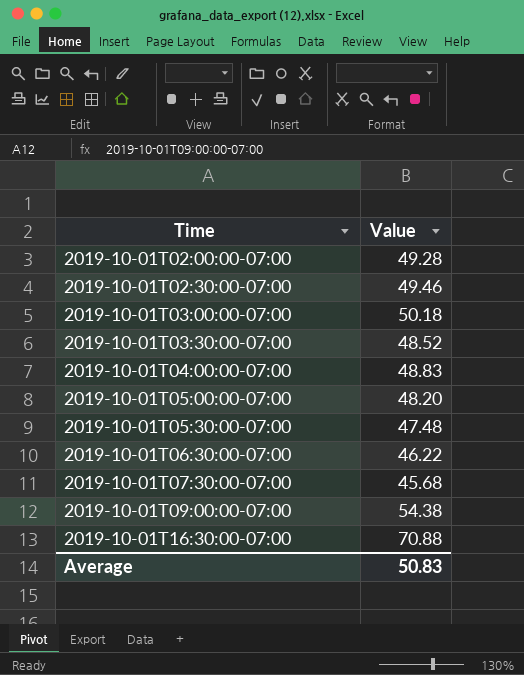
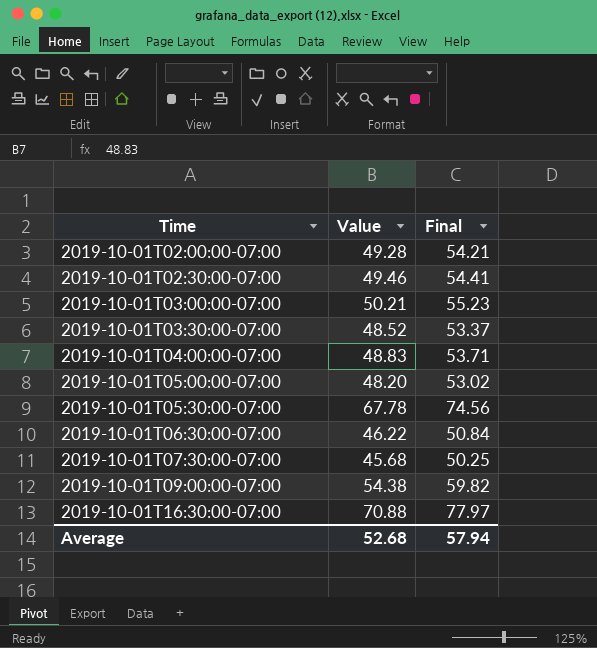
column Final | formula: none -> [Value] * 1.1
2019-10-01T03:00:00-07:00 | Value: 50.18 -> 50.21
2019-10-01T05:30:00-07:00 | Value: 47.48 -> 67.78
Average | Value: 50.83 -> 52.68

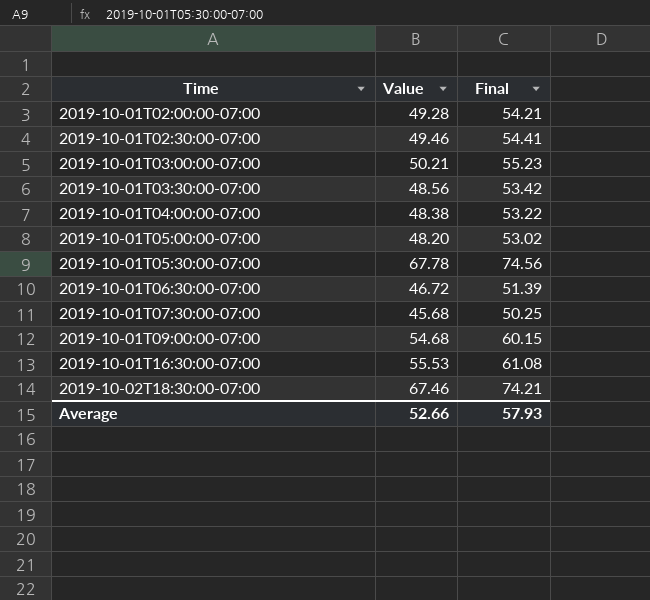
2019-10-01T03:30:00-07:00 | Value: 48.52 -> 48.56
2019-10-01T03:30:00-07:00 | Final: 53.37 -> 53.42
2019-10-01T04:00:00-07:00 | Value: 48.83 -> 48.38
2019-10-01T04:00:00-07:00 | Final: 53.71 -> 53.22
2019-10-01T06:30:00-07:00 | Value: 46.22 -> 46.72
2019-10-01T06:30:00-07:00 | Final: 50.84 -> 51.39
2019-10-01T09:00:00-07:00 | Value: 54.38 -> 54.68
2019-10-01T09:00:00-07:00 | Final: 59.82 -> 60.15
2019-10-01T16:30:00-07:00 | Value: 70.88 -> 55.53
2019-10-01T16:30:00-07:00 | Final: 77.97 -> 61.08
row 2019-10-02T18:30:00-07:00: none -> 67.46 | 74.21
Average | Value: 52.68 -> 52.66
Average | Final: 57.94 -> 57.93

